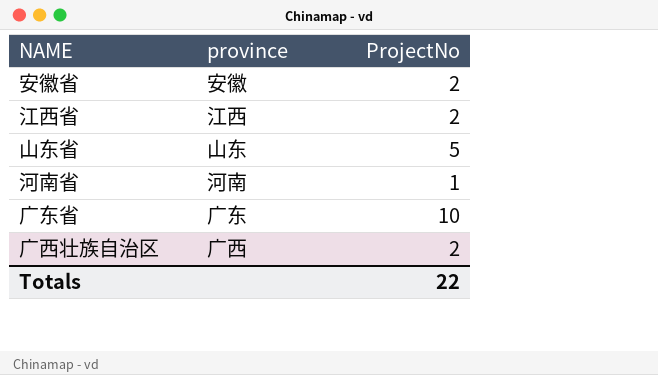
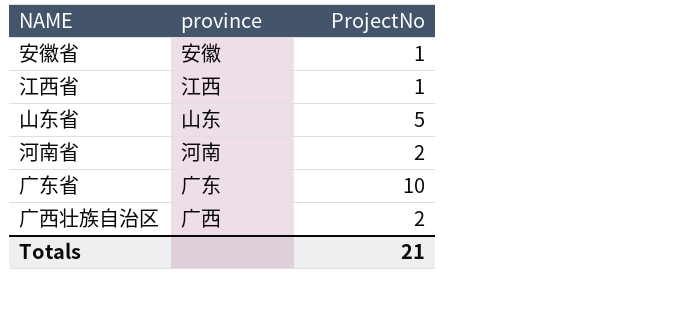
安徽省 | ProjectNo: 2 -> 1
江西省 | ProjectNo: 2 -> 1
河南省 | ProjectNo: 1 -> 2
Totals | ProjectNo: 22 -> 21

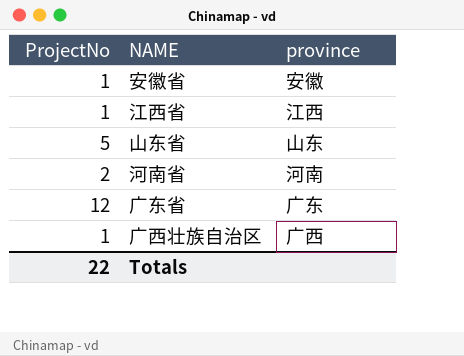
column ProjectNo | position: 3 -> 1
广东省 | ProjectNo: 10 -> 12
广西壮族自治区 | ProjectNo: 2 -> 1
Totals | ProjectNo: 21 -> 22

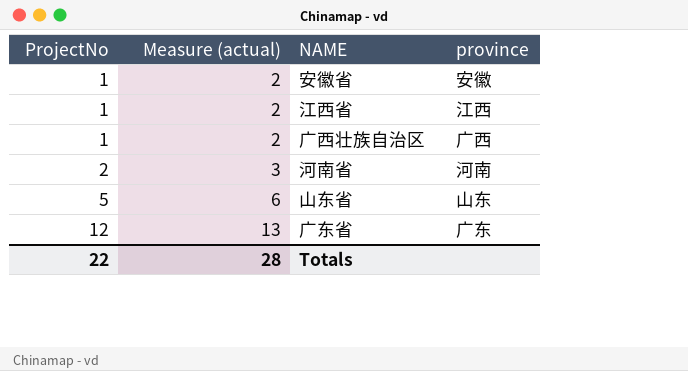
row order: none -> ProjectNo ascending
column Measure (actual) | formula: none -> [ProjectNo] + 1

